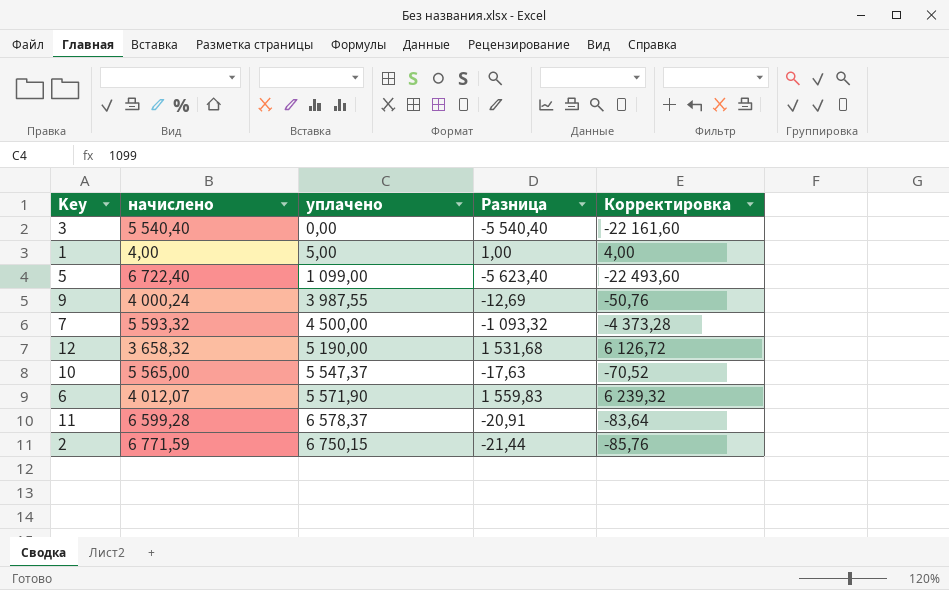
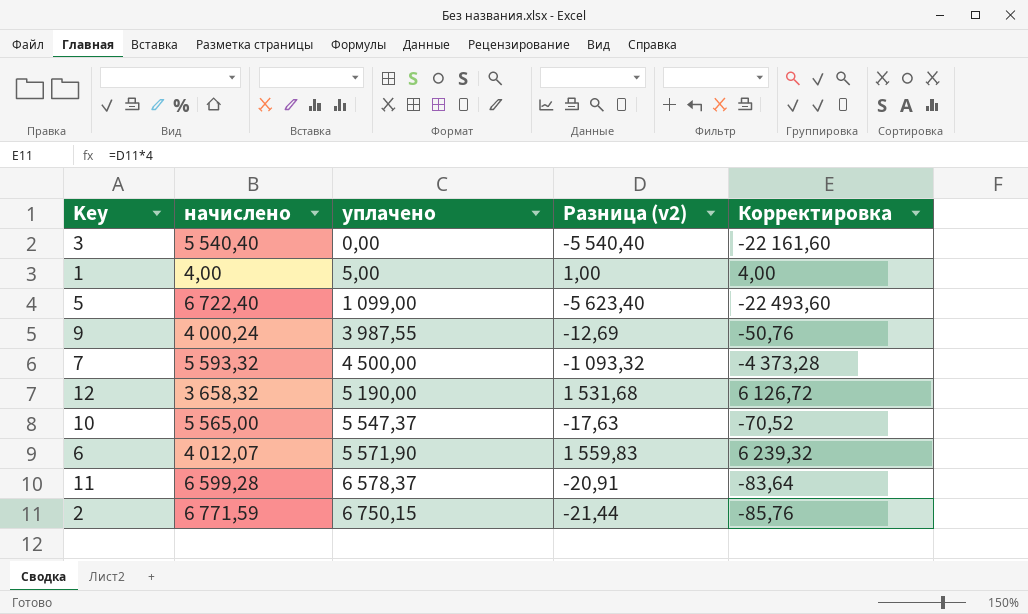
column name: Разница -> Разница (v2)

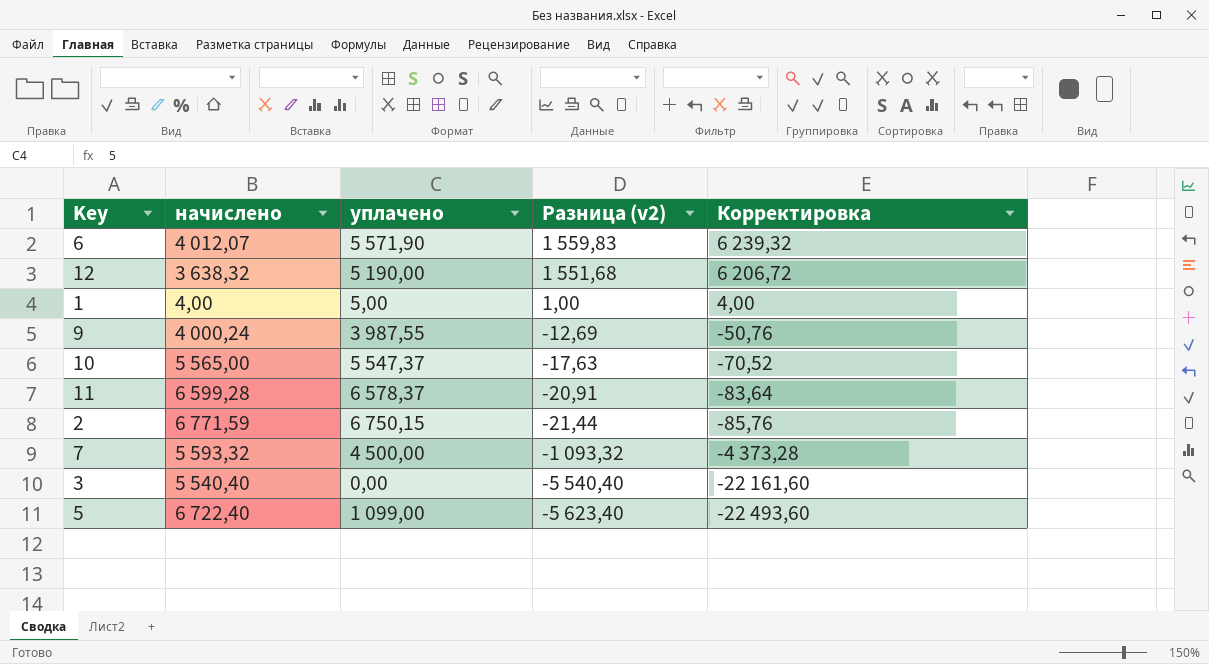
row order: уплачено ascending -> Разница (v2) descending
12 | начислено: 3 658,32 -> 3 638,32
12 | Разница (v2): 1 531,68 -> 1 551,68
12 | Корректировка: 6 126,72 -> 6 206,72

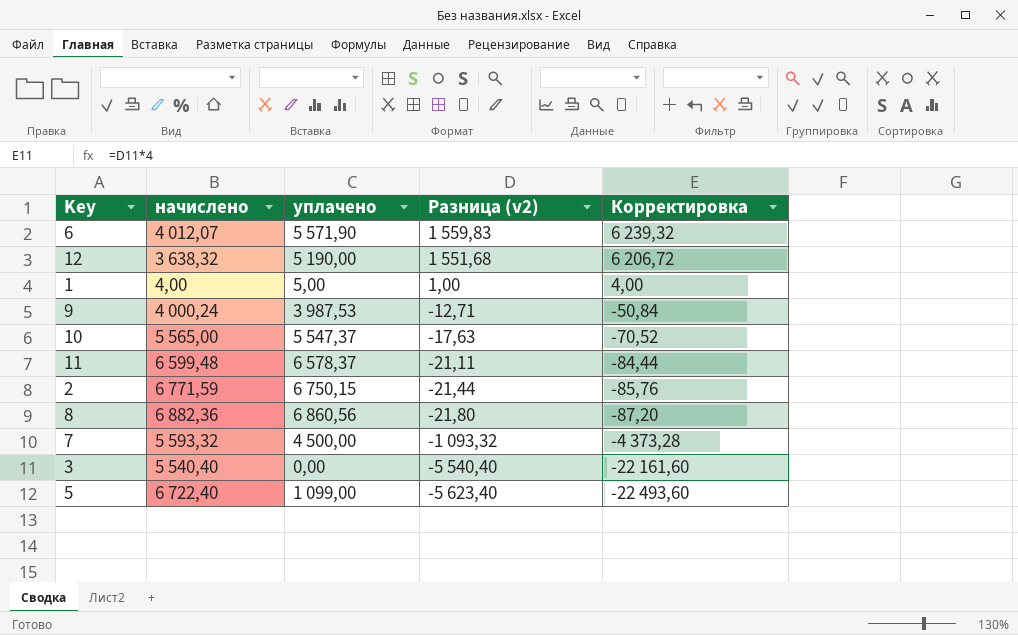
9 | уплачено: 3 987,55 -> 3 987,53
9 | Разница (v2): -12,69 -> -12,71
9 | Корректировка: -50,76 -> -50,84
11 | начислено: 6 599,28 -> 6 599,48
11 | Разница (v2): -20,91 -> -21,11
11 | Корректировка: -83,64 -> -84,44
row 8: none -> 6 882,36 | 6 860,56 | -21,80 | -87,20

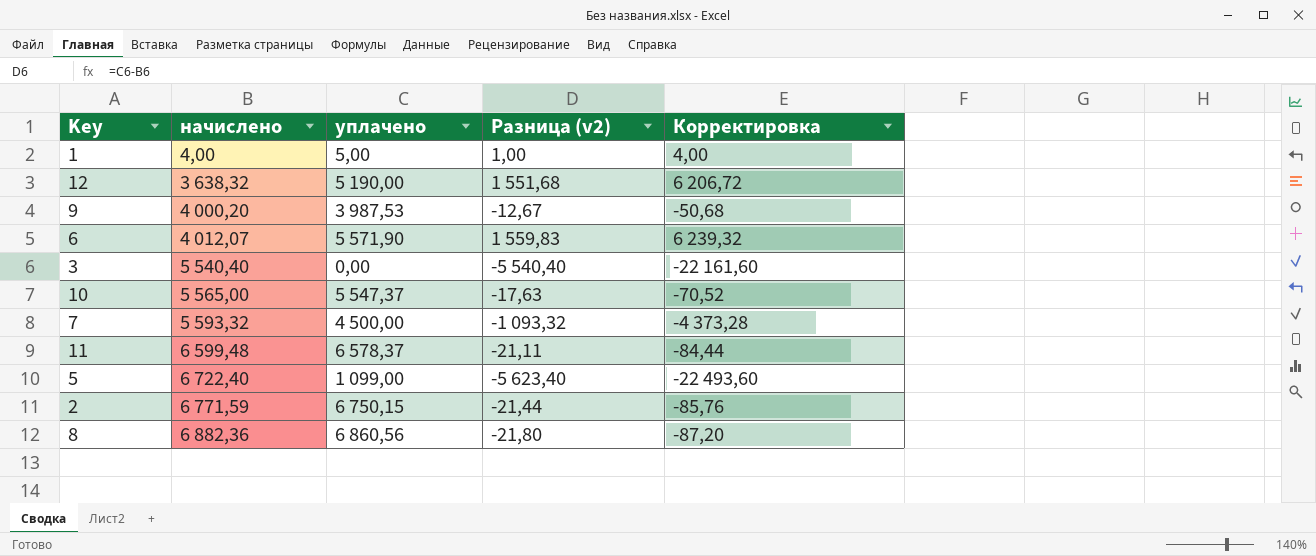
row order: Разница (v2) descending -> начислено ascending
9 | начислено: 4 000,24 -> 4 000,20
9 | Разница (v2): -12,71 -> -12,67
9 | Корректировка: -50,84 -> -50,68

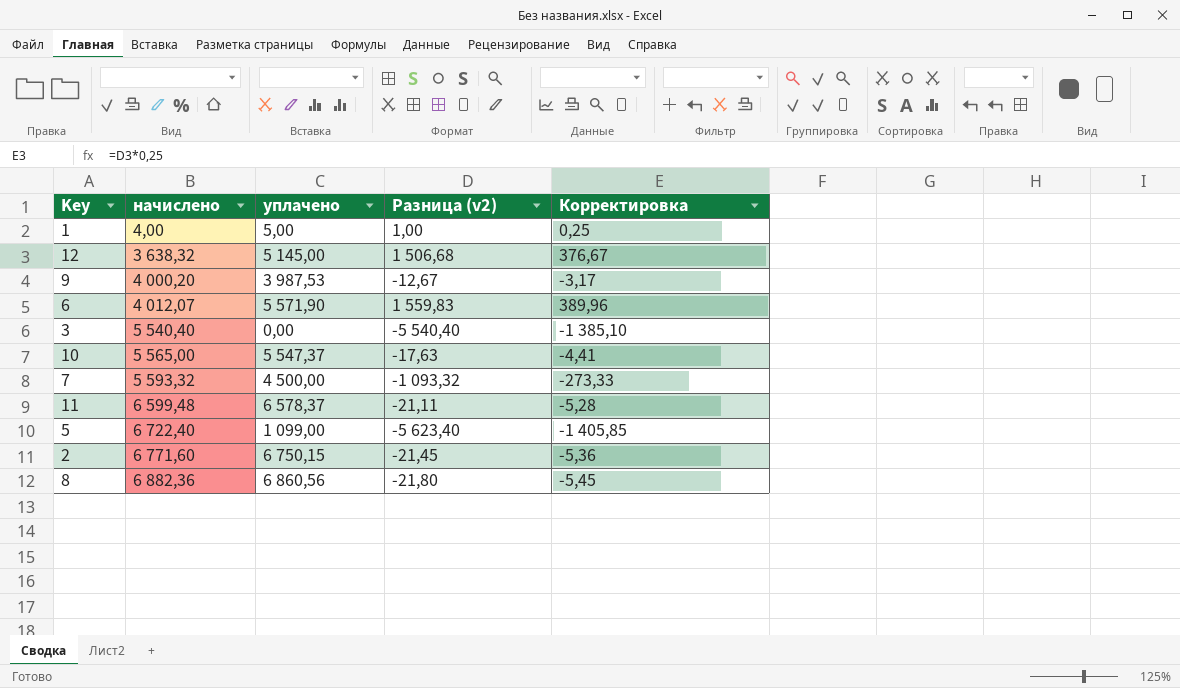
column Корректировка | formula: [Разница (v2)] * 4 -> [Разница (v2)] * 0,25
12 | уплачено: 5 190,00 -> 5 145,00
12 | Разница (v2): 1 551,68 -> 1 506,68
2 | начислено: 6 771,59 -> 6 771,60
2 | Разница (v2): -21,44 -> -21,45

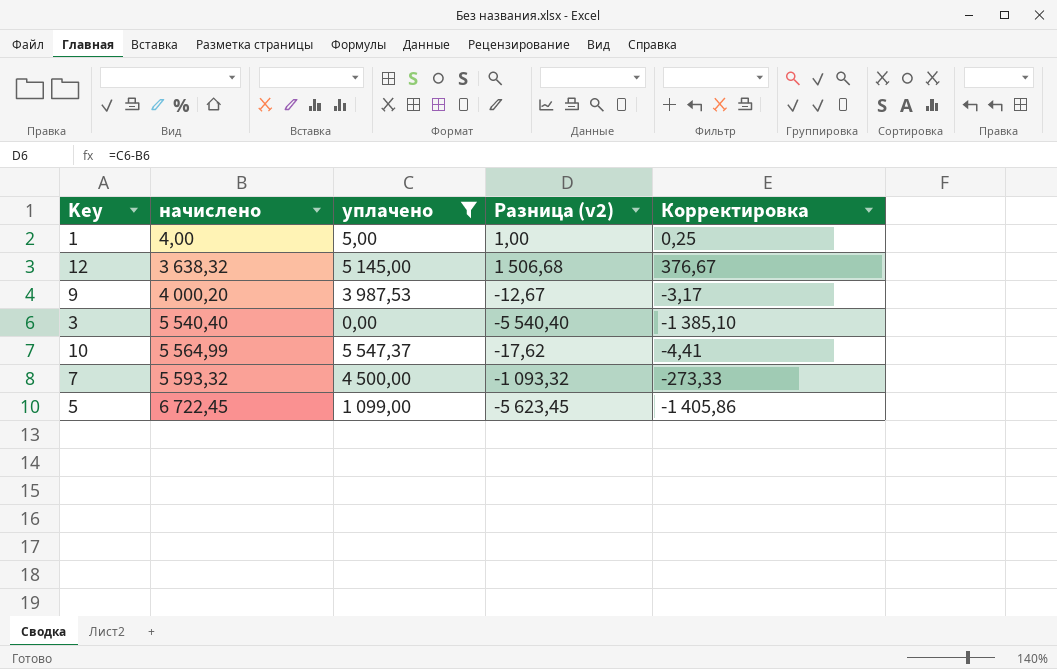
filter: none -> уплачено <= 5 547,37
10 | начислено: 5 565,00 -> 5 564,99
10 | Разница (v2): -17,63 -> -17,62
5 | начислено: 6 722,40 -> 6 722,45
5 | Разница (v2): -5 623,40 -> -5 623,45
5 | Корректировка: -1 405,85 -> -1 405,86

